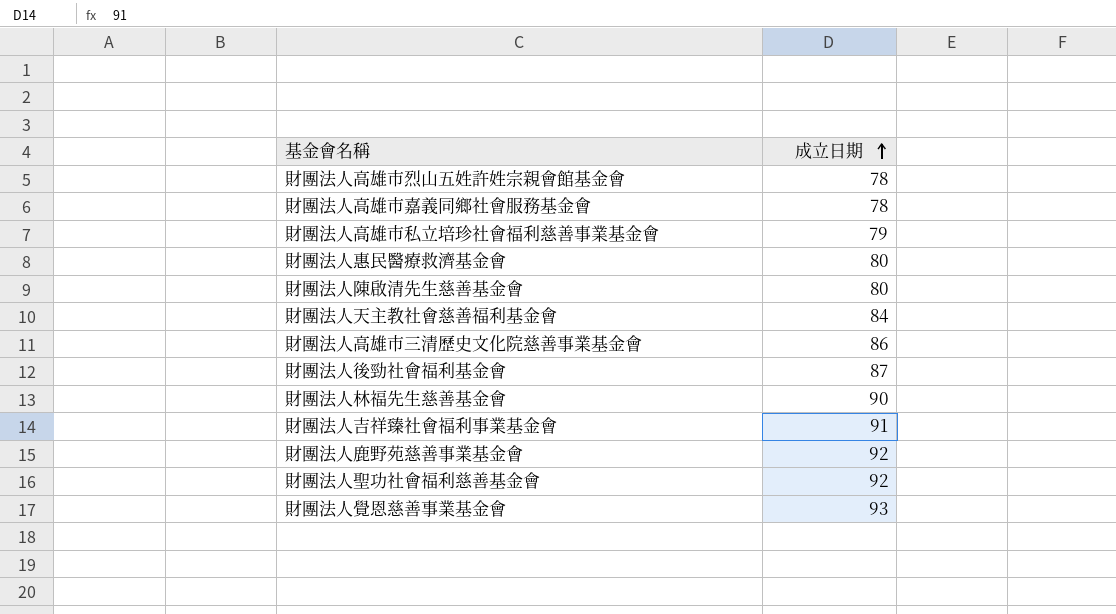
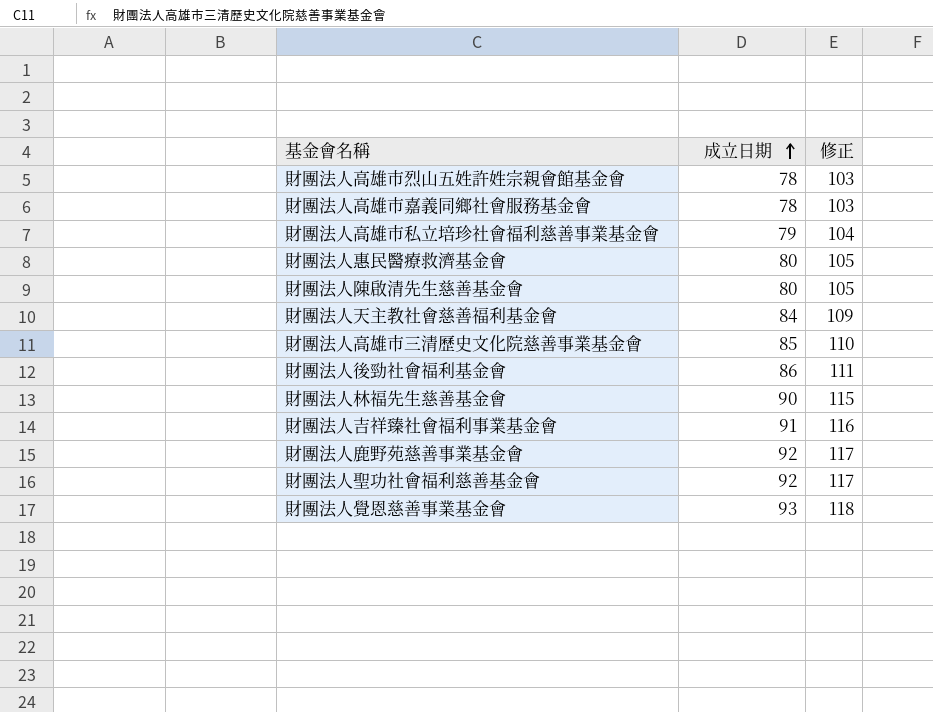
column 修正 | formula: none -> [成立日期] + 25
財團法人高雄市三清歷史文化院慈善事業基金會 | 成立日期: 86 -> 85
財團法人後勁社會福利基金會 | 成立日期: 87 -> 86

